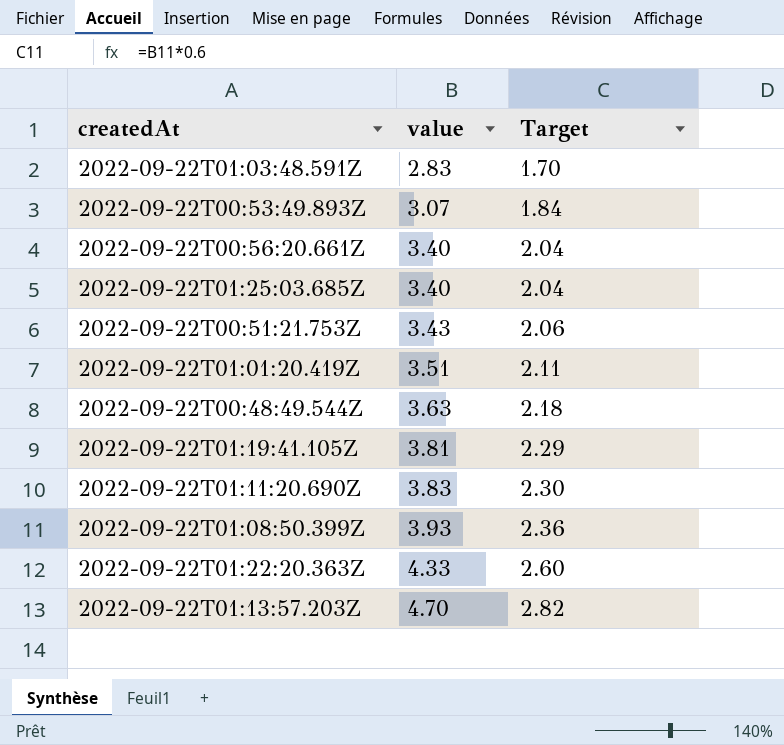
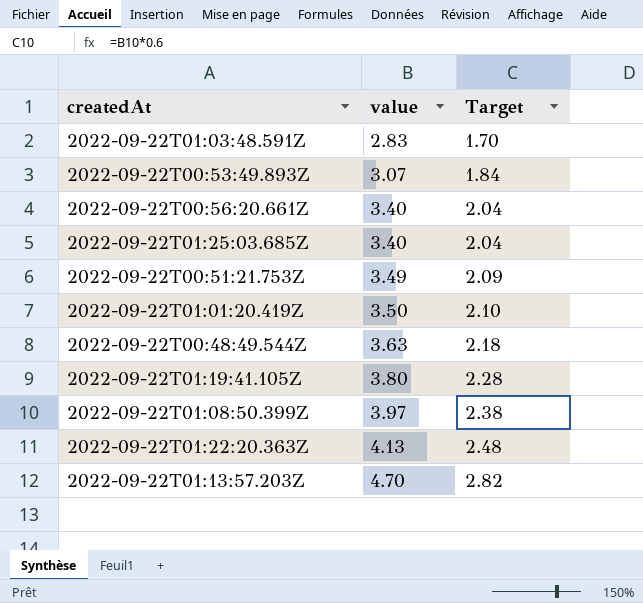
row 2022-09-22T01:11:20.690Z: 3.83 | 2.30 -> none
2022-09-22T00:51:21.753Z | value: 3.43 -> 3.49
2022-09-22T00:51:21.753Z | Target: 2.06 -> 2.09
2022-09-22T01:01:20.419Z | value: 3.51 -> 3.50
2022-09-22T01:01:20.419Z | Target: 2.11 -> 2.10
2022-09-22T01:19:41.105Z | value: 3.81 -> 3.80
2022-09-22T01:19:41.105Z | Target: 2.29 -> 2.28
2022-09-22T01:08:50.399Z | value: 3.93 -> 3.97
2022-09-22T01:08:50.399Z | Target: 2.36 -> 2.38
2022-09-22T01:22:20.363Z | value: 4.33 -> 4.13
2022-09-22T01:22:20.363Z | Target: 2.60 -> 2.48

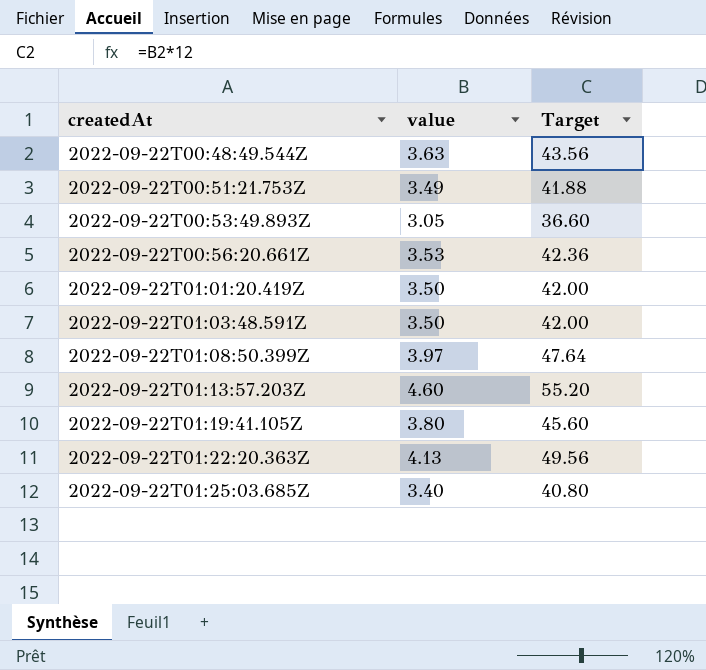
row order: value ascending -> createdAt ascending
column Target | formula: [value] * 0.6 -> [value] * 12
2022-09-22T00:53:49.893Z | value: 3.07 -> 3.05
2022-09-22T00:56:20.661Z | value: 3.40 -> 3.53
2022-09-22T01:03:48.591Z | value: 2.83 -> 3.50
2022-09-22T01:13:57.203Z | value: 4.70 -> 4.60

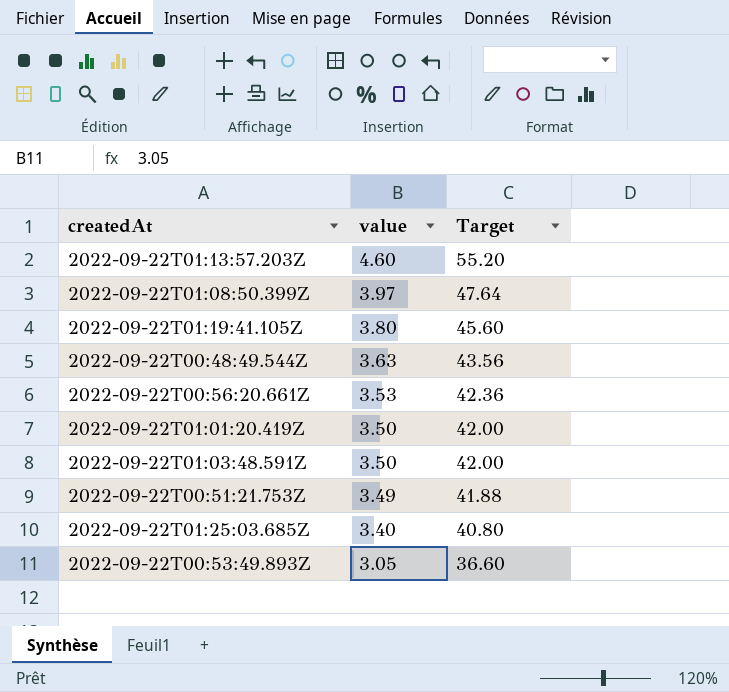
row order: createdAt ascending -> value descending
row 2022-09-22T01:22:20.363Z: 4.13 | 49.56 -> none

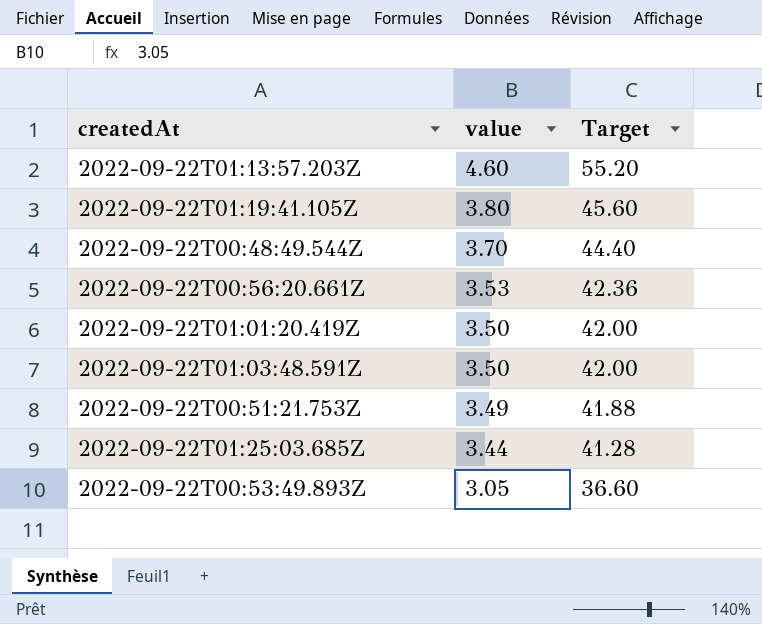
row 2022-09-22T01:08:50.399Z: 3.97 | 47.64 -> none
2022-09-22T00:48:49.544Z | value: 3.63 -> 3.70
2022-09-22T00:48:49.544Z | Target: 43.56 -> 44.40
2022-09-22T01:25:03.685Z | value: 3.40 -> 3.44
2022-09-22T01:25:03.685Z | Target: 40.80 -> 41.28

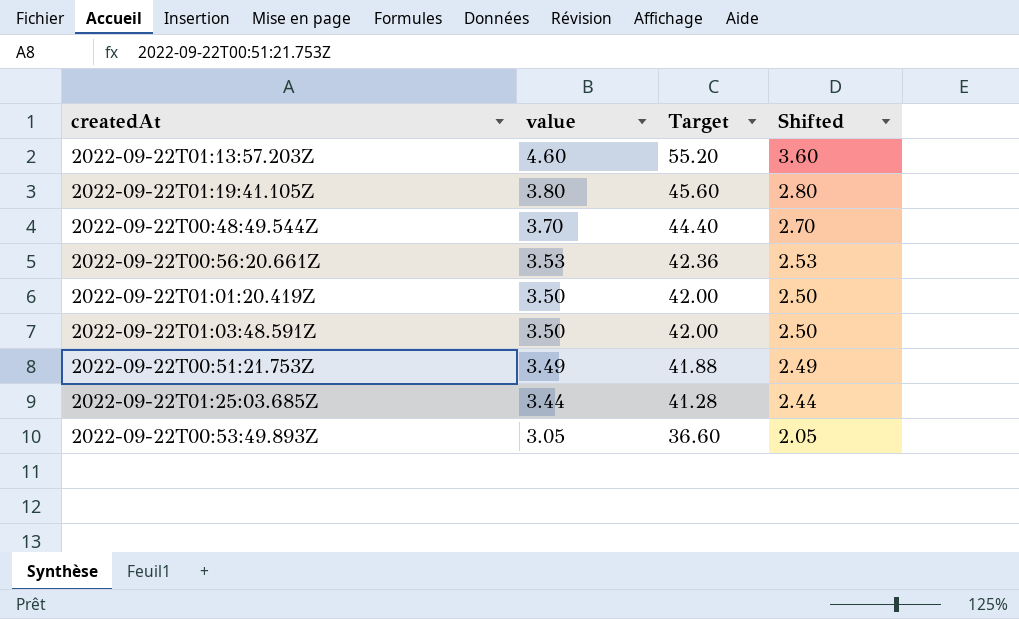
column Shifted | formula: none -> [value] - 1

